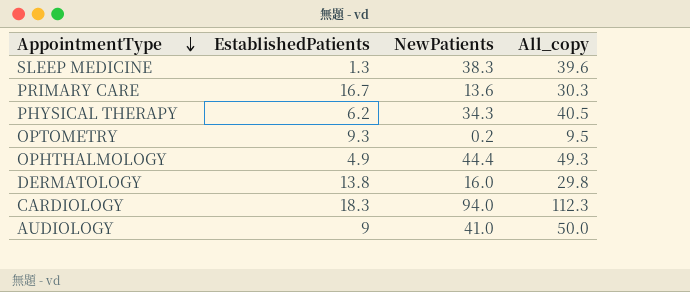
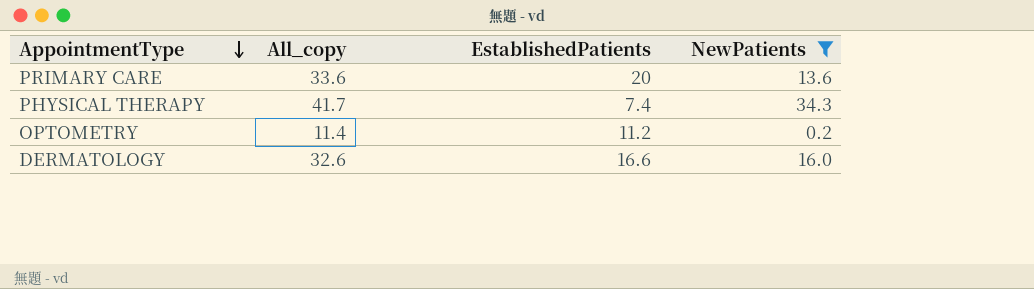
filter: none -> NewPatients <= 34.3
column All_copy | position: 4 -> 2
PRIMARY CARE | All_copy: 30.3 -> 33.6
PRIMARY CARE | EstablishedPatients: 16.7 -> 20
PHYSICAL THERAPY | All_copy: 40.5 -> 41.7
PHYSICAL THERAPY | EstablishedPatients: 6.2 -> 7.4
OPTOMETRY | All_copy: 9.5 -> 11.4
OPTOMETRY | EstablishedPatients: 9.3 -> 11.2
DERMATOLOGY | All_copy: 29.8 -> 32.6
DERMATOLOGY | EstablishedPatients: 13.8 -> 16.6

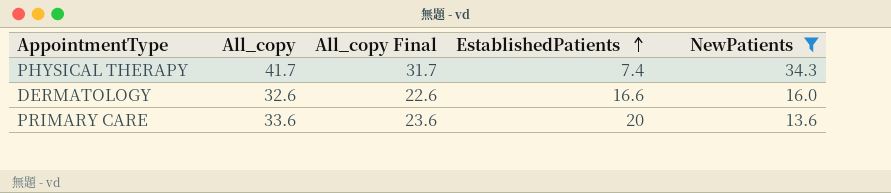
row order: AppointmentType descending -> EstablishedPatients ascending
column All_copy Final | formula: none -> [All_copy] - 10
row OPTOMETRY: 11.4 | 11.2 | 0.2 -> none

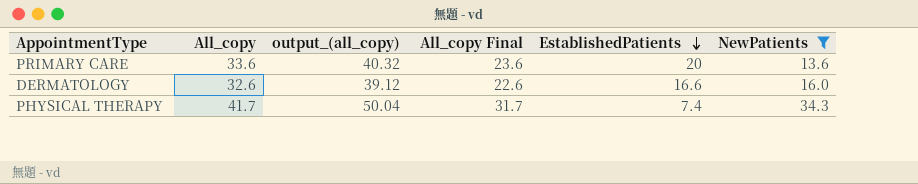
row order: EstablishedPatients ascending -> EstablishedPatients descending
column output_(all_copy) | formula: none -> [All_copy] * 1.2

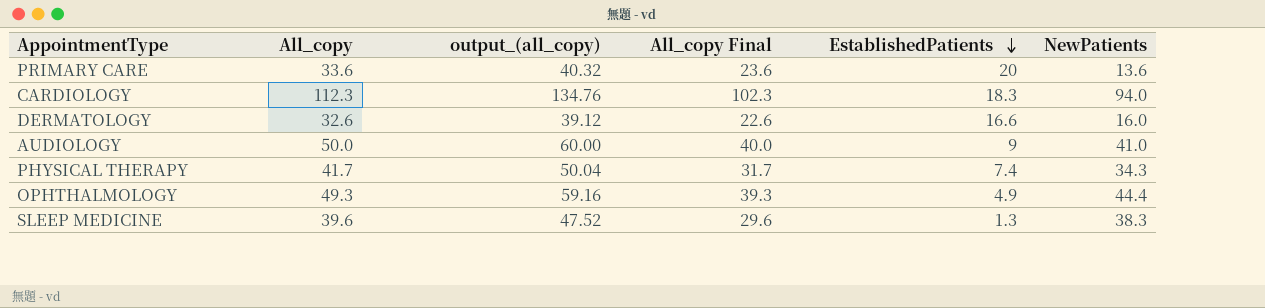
filter: NewPatients <= 34.3 -> none

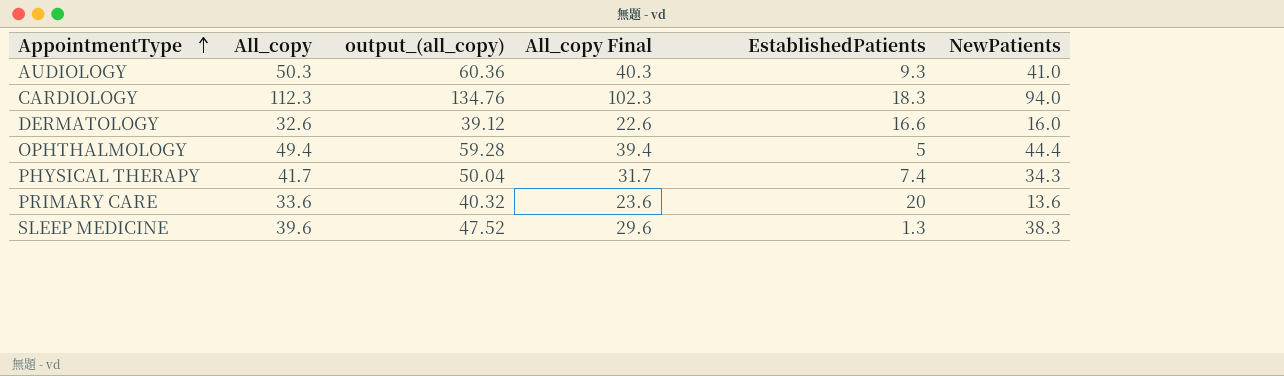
row order: EstablishedPatients descending -> AppointmentType ascending
AUDIOLOGY | All_copy: 50.0 -> 50.3
AUDIOLOGY | output_(all_copy): 60.00 -> 60.36
AUDIOLOGY | All_copy Final: 40.0 -> 40.3
AUDIOLOGY | EstablishedPatients: 9 -> 9.3
OPHTHALMOLOGY | All_copy: 49.3 -> 49.4
OPHTHALMOLOGY | output_(all_copy): 59.16 -> 59.28
OPHTHALMOLOGY | All_copy Final: 39.3 -> 39.4
OPHTHALMOLOGY | EstablishedPatients: 4.9 -> 5

